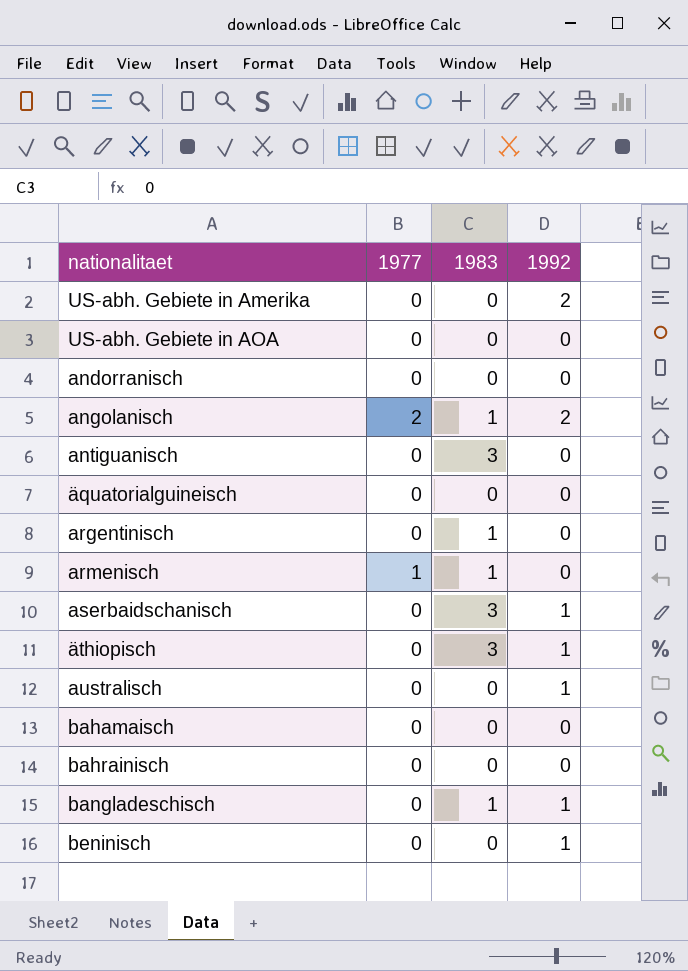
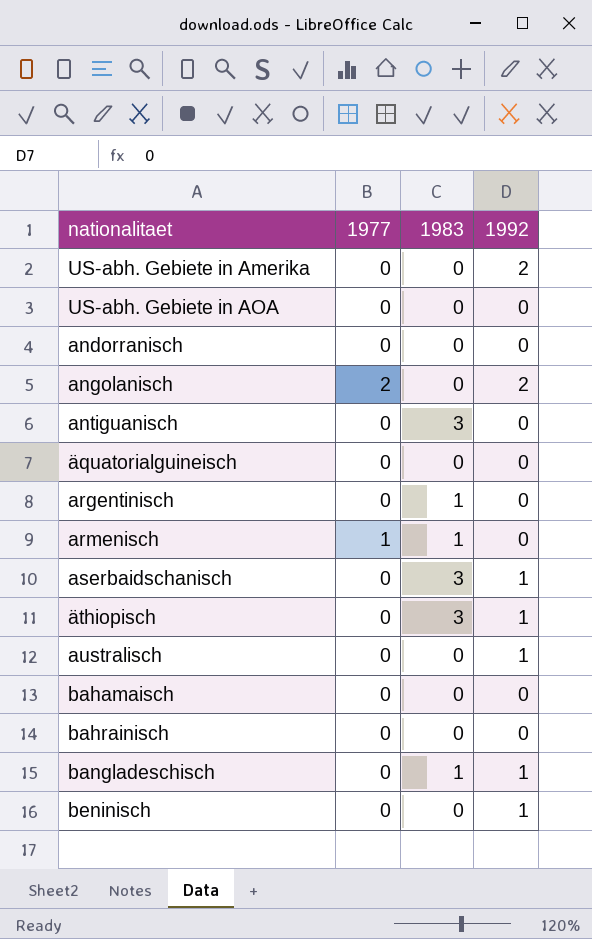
angolanisch | 1983: 1 -> 0

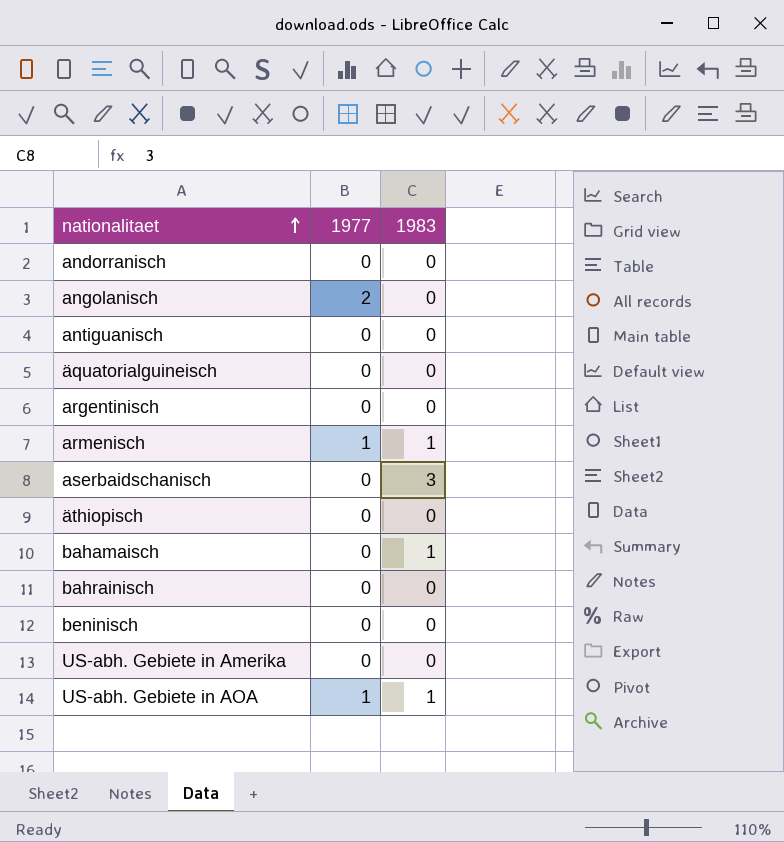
row order: none -> nationalitaet ascending
column 1992 | position: 4 -> none
row australisch: 0 | 0 | 1 -> none
row bangladeschisch: 0 | 1 | 1 -> none
antiguanisch | 1983: 3 -> 0
argentinisch | 1983: 1 -> 0
äthiopisch | 1983: 3 -> 0
bahamaisch | 1983: 0 -> 1
US-abh. Gebiete in AOA | 1977: 0 -> 1
US-abh. Gebiete in AOA | 1983: 0 -> 1

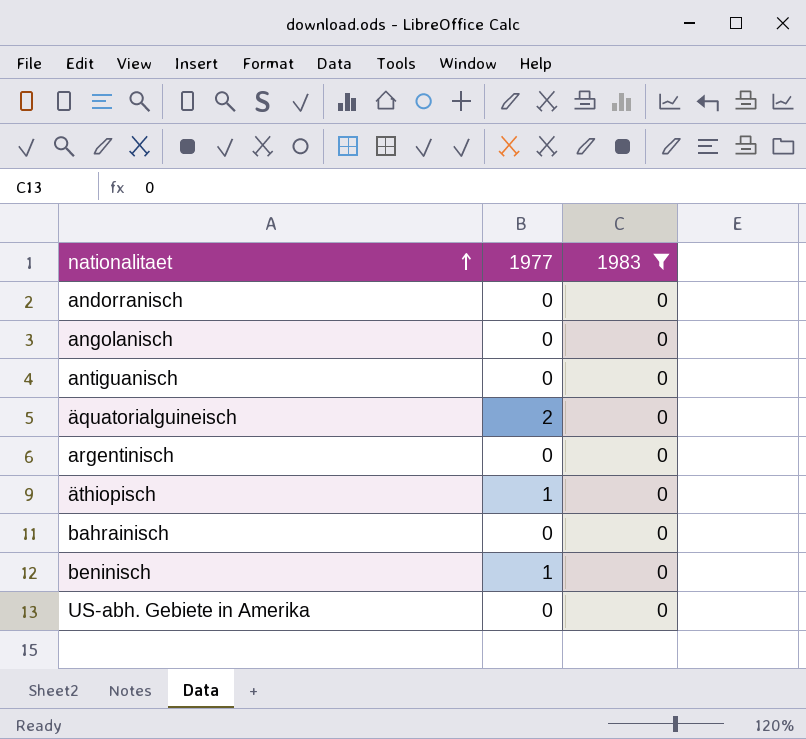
filter: none -> 1983 = 0
angolanisch | 1977: 2 -> 0
äquatorialguineisch | 1977: 0 -> 2
äthiopisch | 1977: 0 -> 1
beninisch | 1977: 0 -> 1

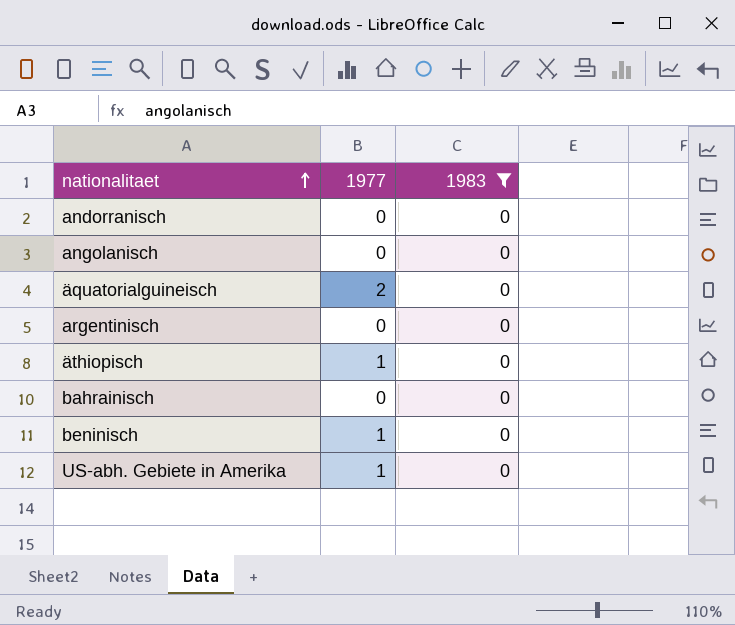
row antiguanisch: 0 | 0 -> none
US-abh. Gebiete in Amerika | 1977: 0 -> 1

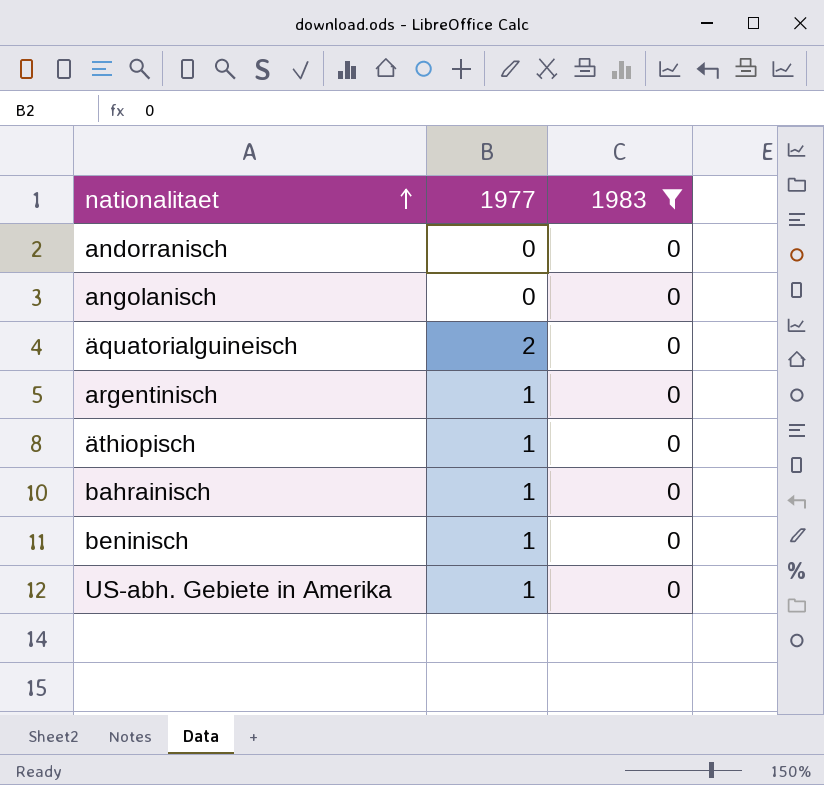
argentinisch | 1977: 0 -> 1
bahrainisch | 1977: 0 -> 1

